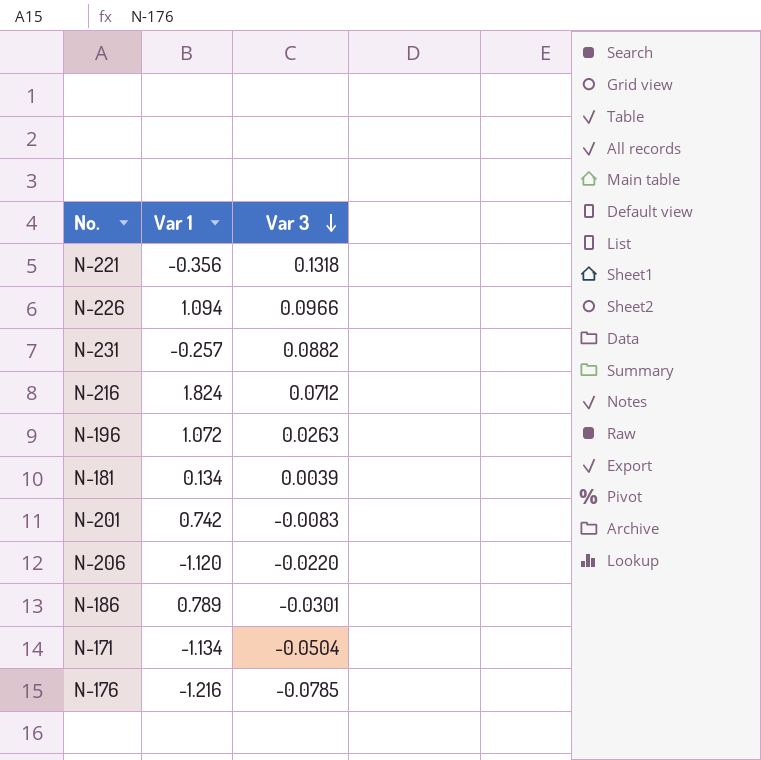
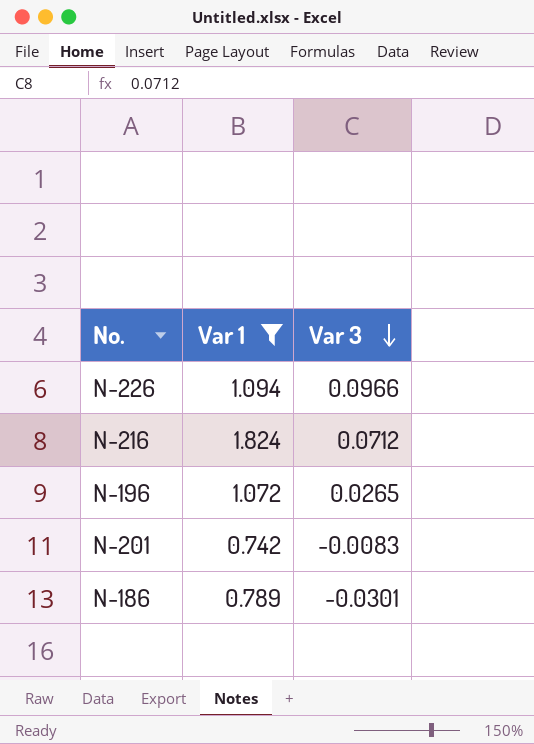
filter: none -> Var 1 >= 0.742
N-196 | Var 3: 0.0263 -> 0.0265

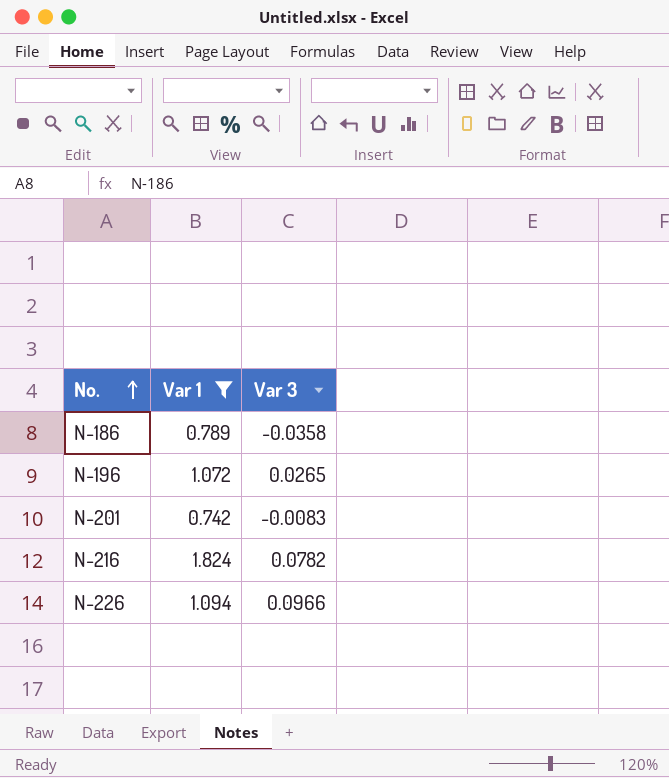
row order: Var 3 descending -> No. ascending
N-186 | Var 3: -0.0301 -> -0.0358
N-216 | Var 3: 0.0712 -> 0.0782

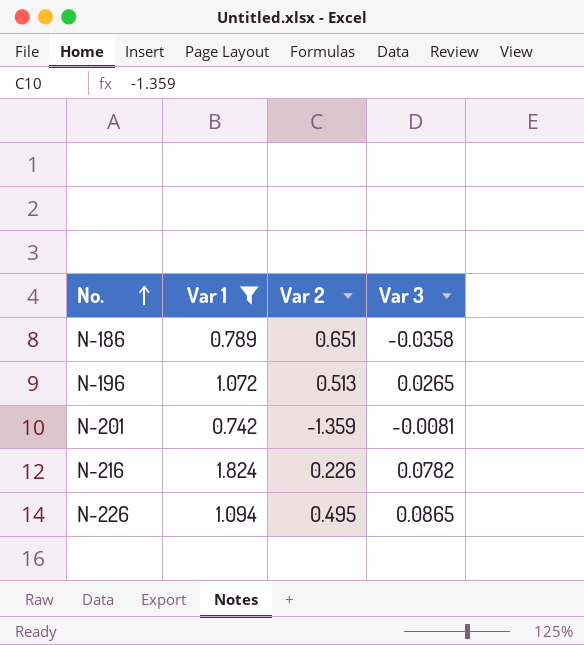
column Var 2 | position: none -> 3
N-201 | Var 3: -0.0083 -> -0.0081
N-226 | Var 3: 0.0966 -> 0.0865

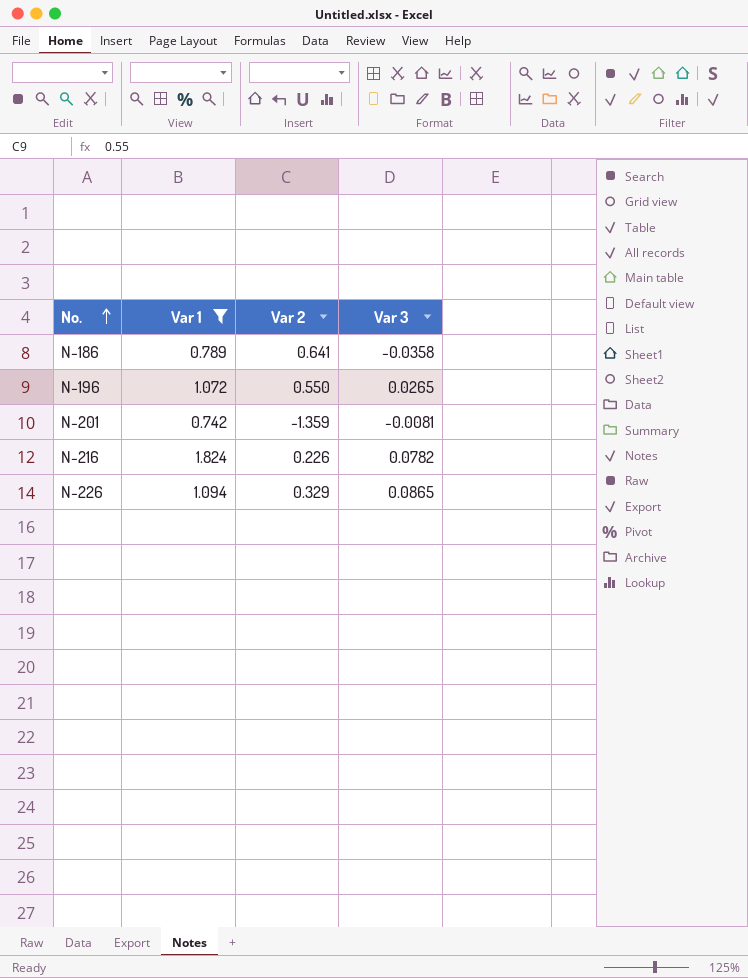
N-186 | Var 2: 0.651 -> 0.641
N-196 | Var 2: 0.513 -> 0.550
N-226 | Var 2: 0.495 -> 0.329

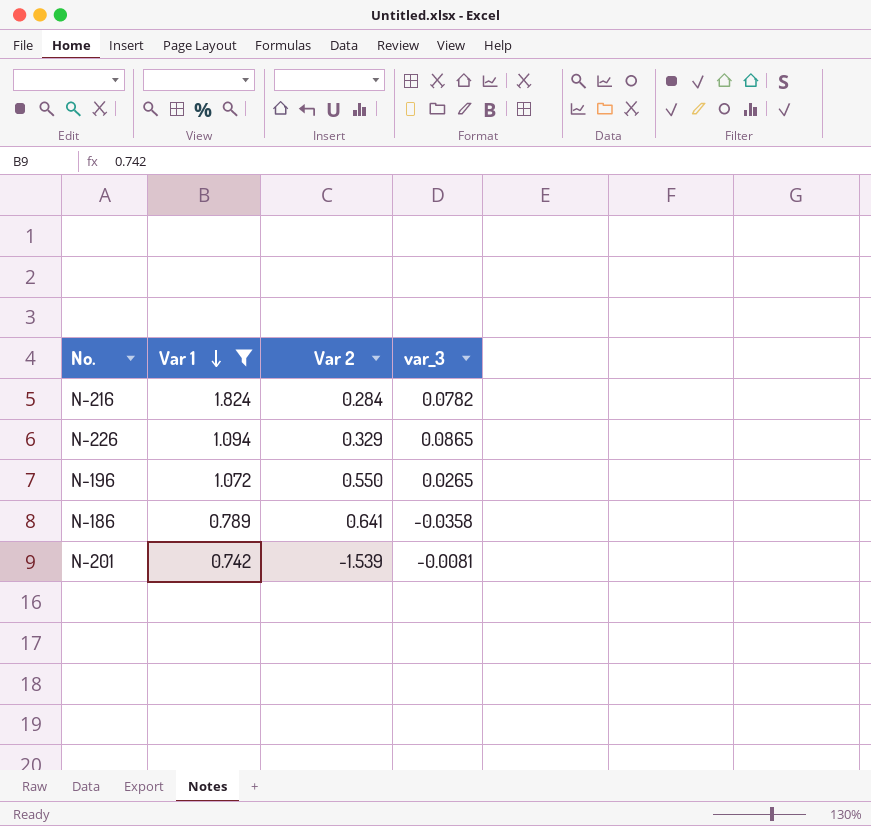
row order: No. ascending -> Var 1 descending
column name: Var 3 -> var_3
N-216 | Var 2: 0.226 -> 0.284
N-201 | Var 2: -1.359 -> -1.539

